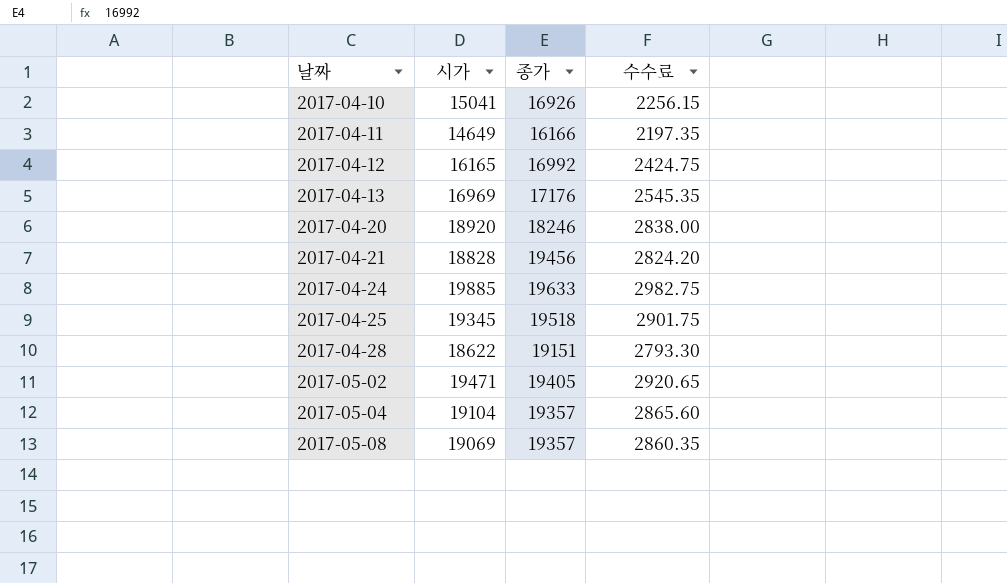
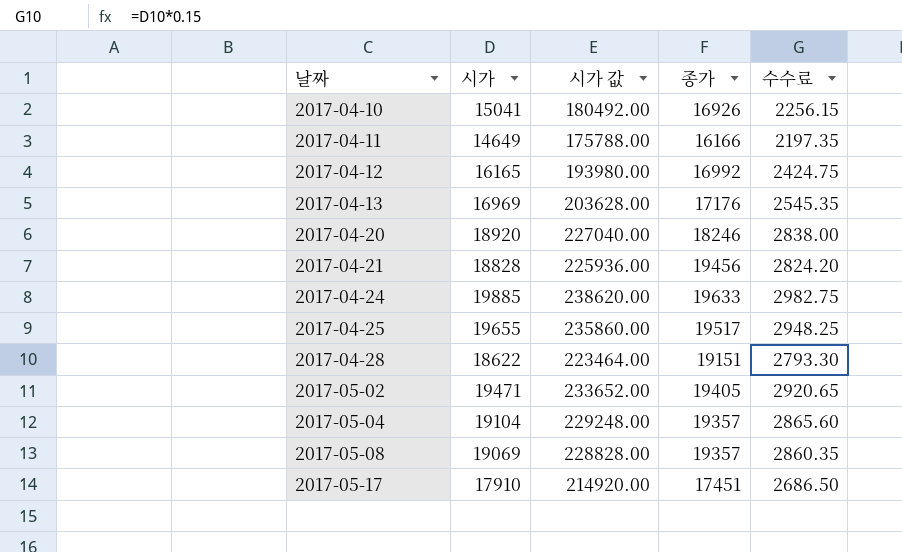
column 시가 값 | formula: none -> [시가] * 12
2017-04-25 | 시가: 19345 -> 19655
2017-04-25 | 종가: 19518 -> 19517
2017-04-25 | 수수료: 2901.75 -> 2948.25
row 2017-05-17: none -> 17910 | 214920.00 | 17451 | 2686.50

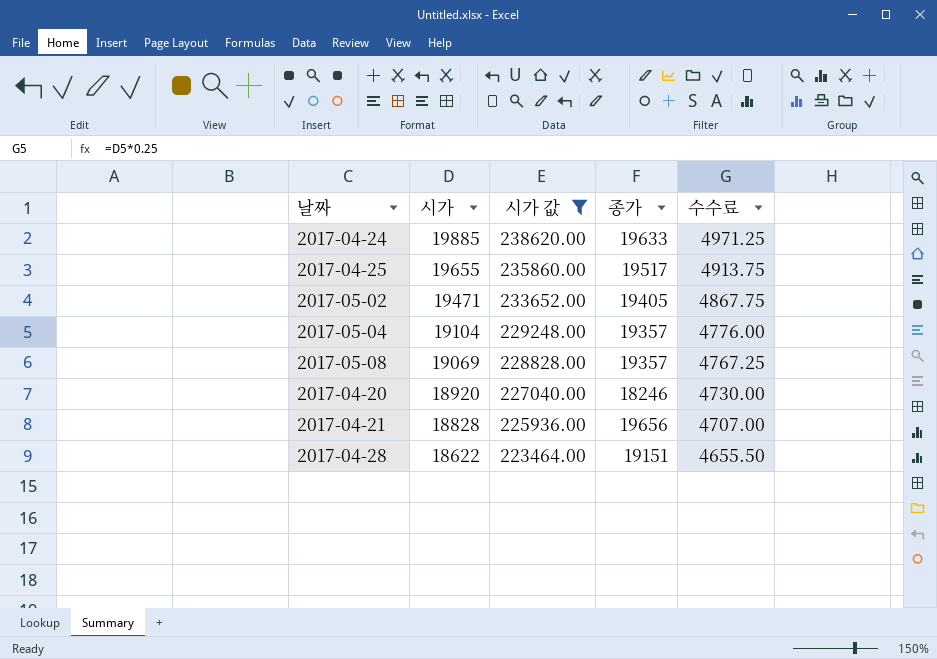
filter: none -> 시가 값 >= 223464.00
row order: 날짜 ascending -> 시가 descending
column 수수료 | formula: [시가] * 0.15 -> [시가] * 0.25
2017-04-21 | 종가: 19456 -> 19656

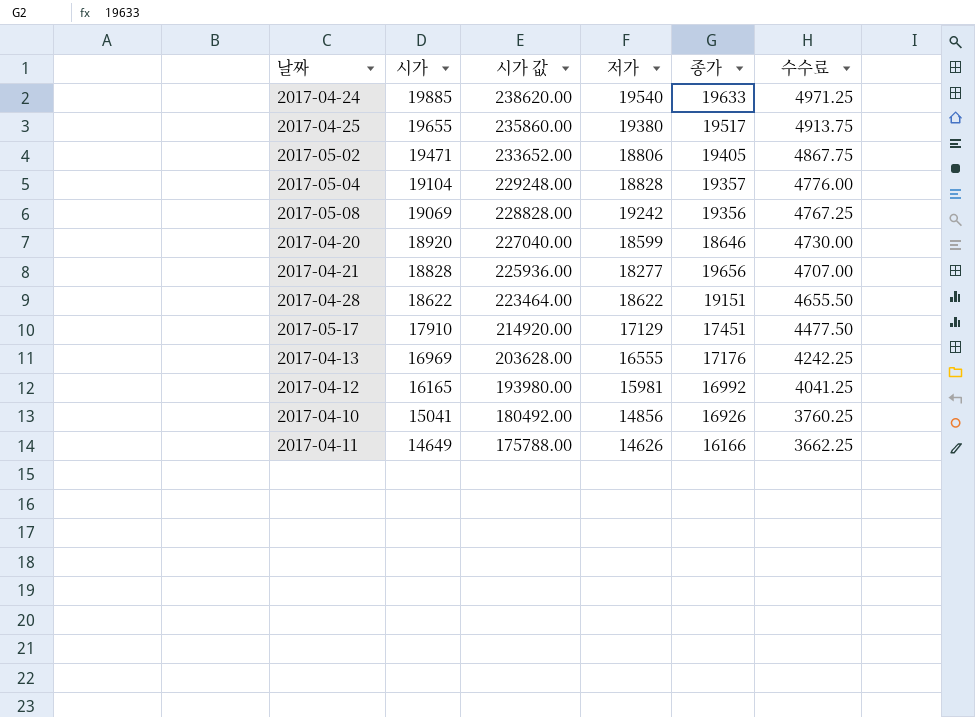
filter: 시가 값 >= 223464.00 -> none
column 저가 | position: none -> 4
2017-05-08 | 종가: 19357 -> 19356
2017-04-20 | 종가: 18246 -> 18646

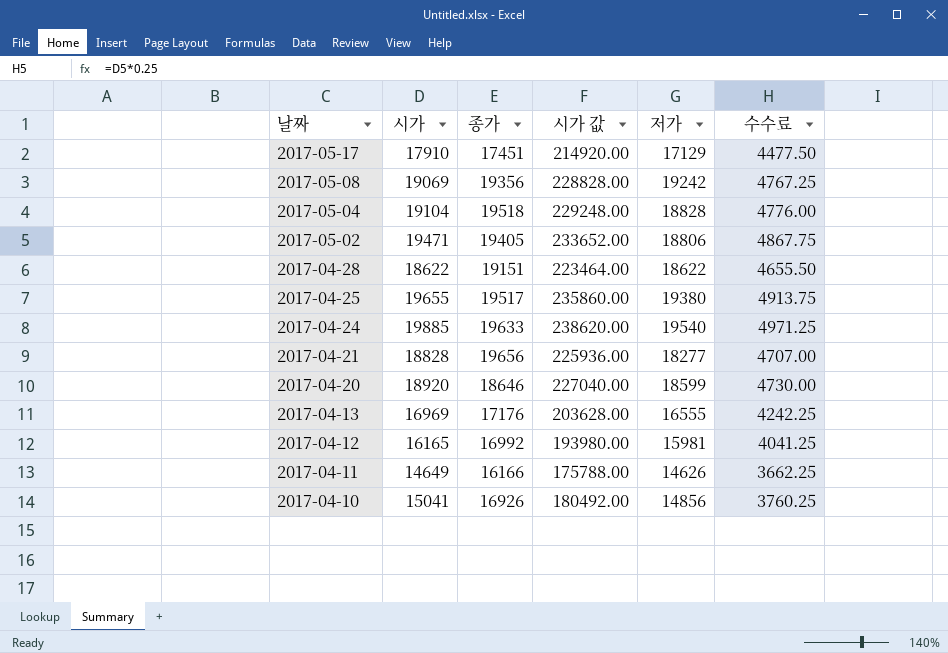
row order: 시가 descending -> 날짜 descending
column 종가 | position: 5 -> 3
2017-05-04 | 종가: 19357 -> 19518

